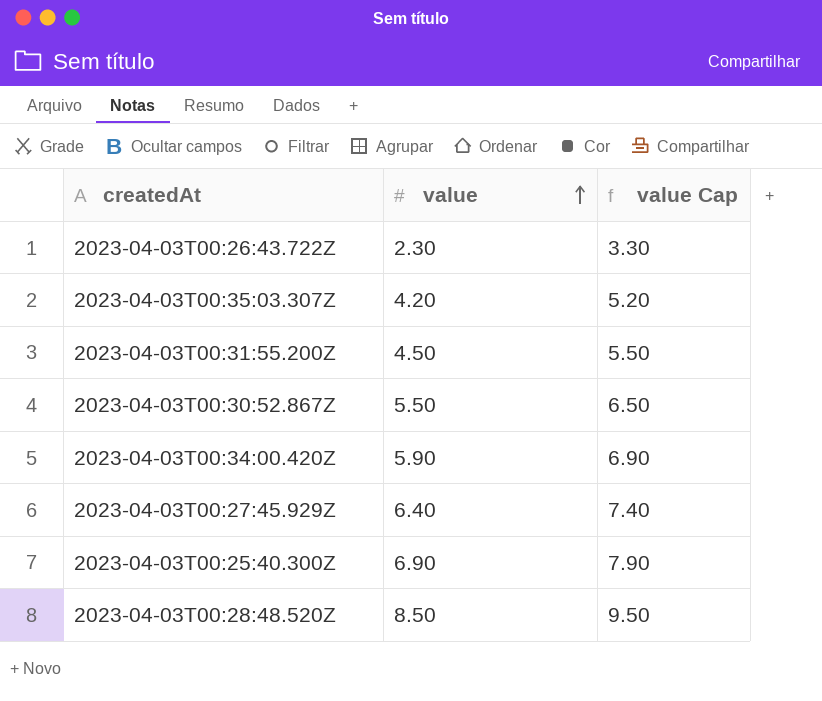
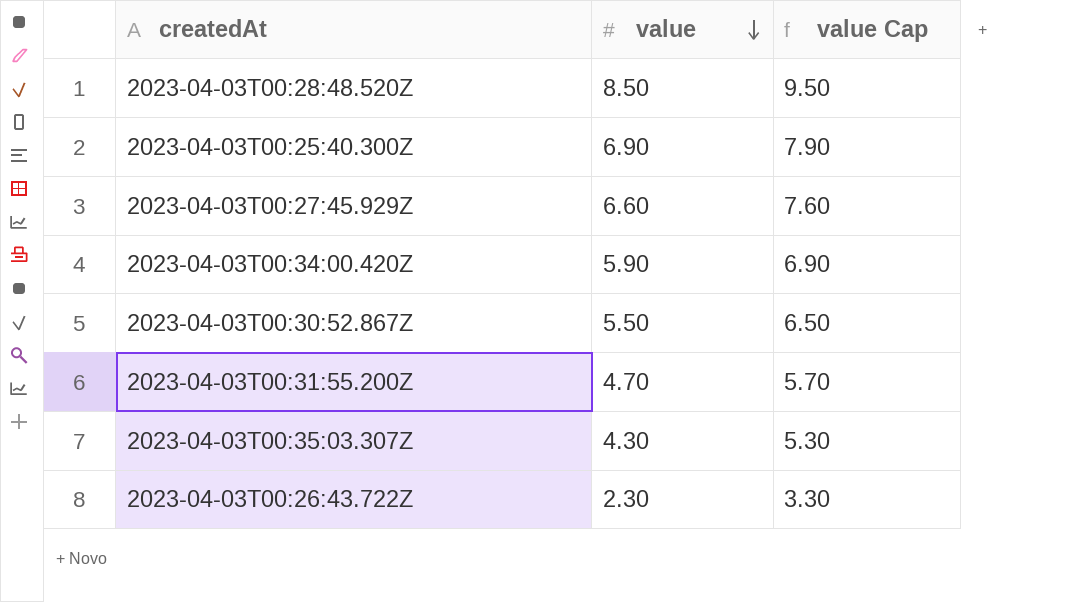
row order: value ascending -> value descending
2023-04-03T00:27:45.929Z | value: 6.40 -> 6.60
2023-04-03T00:27:45.929Z | value Cap: 7.40 -> 7.60
2023-04-03T00:31:55.200Z | value: 4.50 -> 4.70
2023-04-03T00:31:55.200Z | value Cap: 5.50 -> 5.70
2023-04-03T00:35:03.307Z | value: 4.20 -> 4.30
2023-04-03T00:35:03.307Z | value Cap: 5.20 -> 5.30

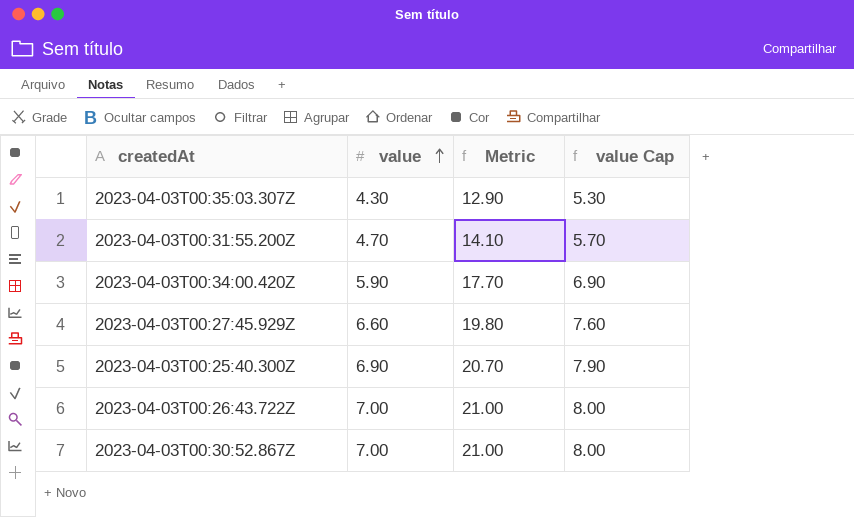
row order: value descending -> value ascending
column Metric | formula: none -> [value] * 3
row 2023-04-03T00:28:48.520Z: 8.50 | 9.50 -> none
2023-04-03T00:26:43.722Z | value: 2.30 -> 7.00
2023-04-03T00:26:43.722Z | value Cap: 3.30 -> 8.00
2023-04-03T00:30:52.867Z | value: 5.50 -> 7.00
2023-04-03T00:30:52.867Z | value Cap: 6.50 -> 8.00

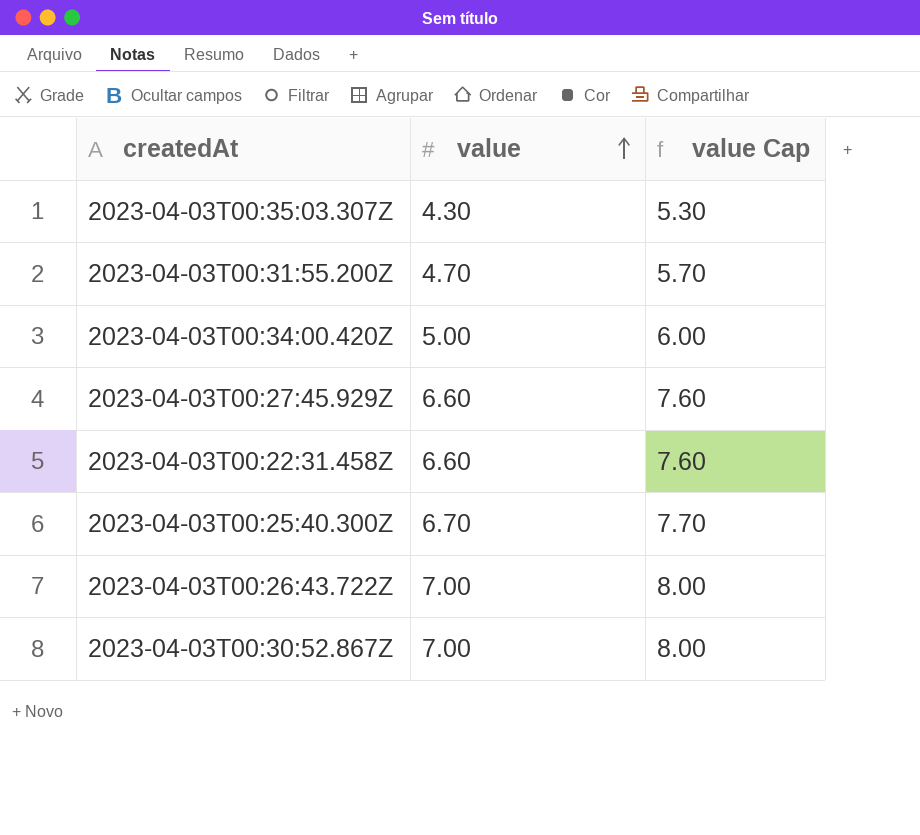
column Metric | formula: [value] * 3 -> none
2023-04-03T00:34:00.420Z | value: 5.90 -> 5.00
2023-04-03T00:34:00.420Z | value Cap: 6.90 -> 6.00
row 2023-04-03T00:22:31.458Z: none -> 6.60 | 7.60
2023-04-03T00:25:40.300Z | value: 6.90 -> 6.70
2023-04-03T00:25:40.300Z | value Cap: 7.90 -> 7.70

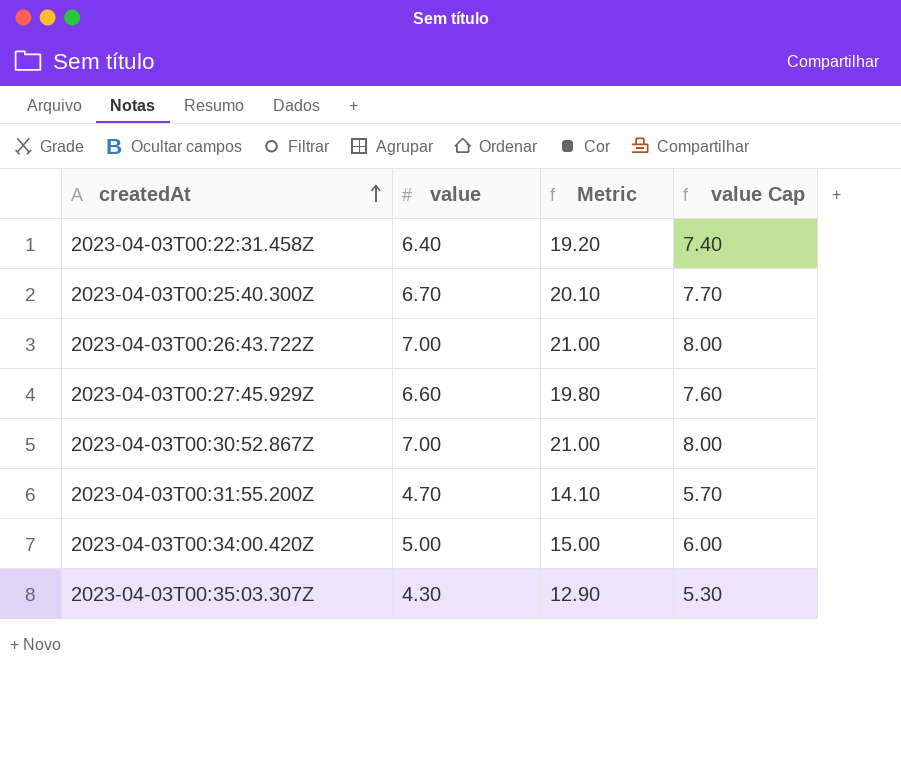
row order: value ascending -> createdAt ascending
column Metric | formula: none -> [value] * 3
2023-04-03T00:22:31.458Z | value: 6.60 -> 6.40
2023-04-03T00:22:31.458Z | value Cap: 7.60 -> 7.40

